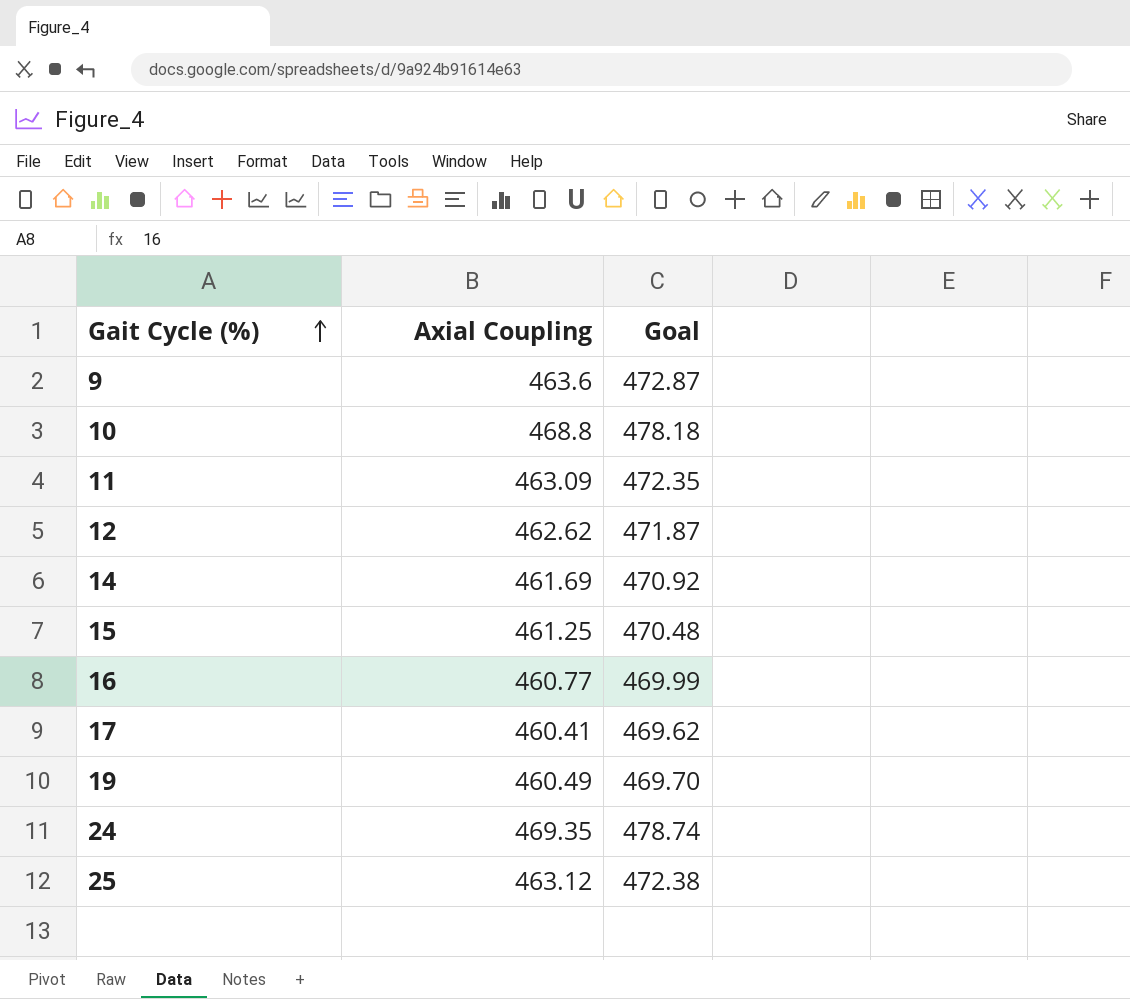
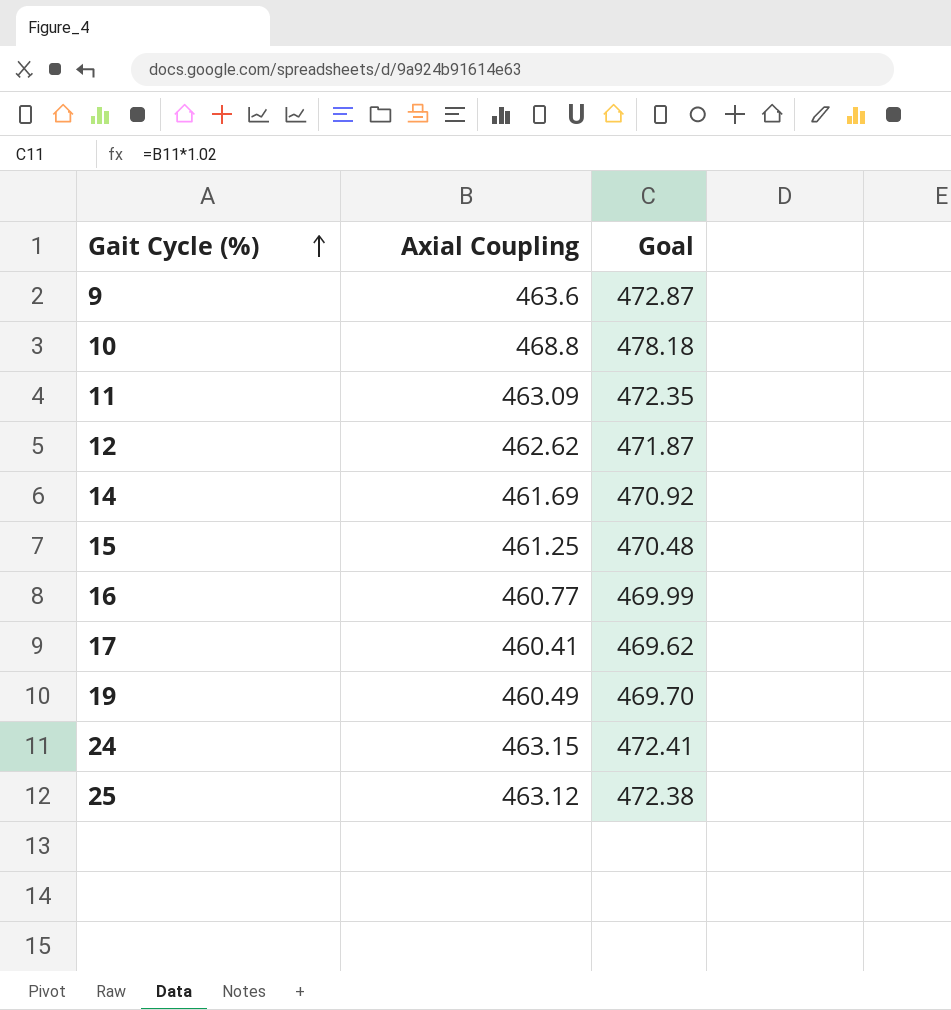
24 | Axial Coupling: 469.35 -> 463.15
24 | Goal: 478.74 -> 472.41

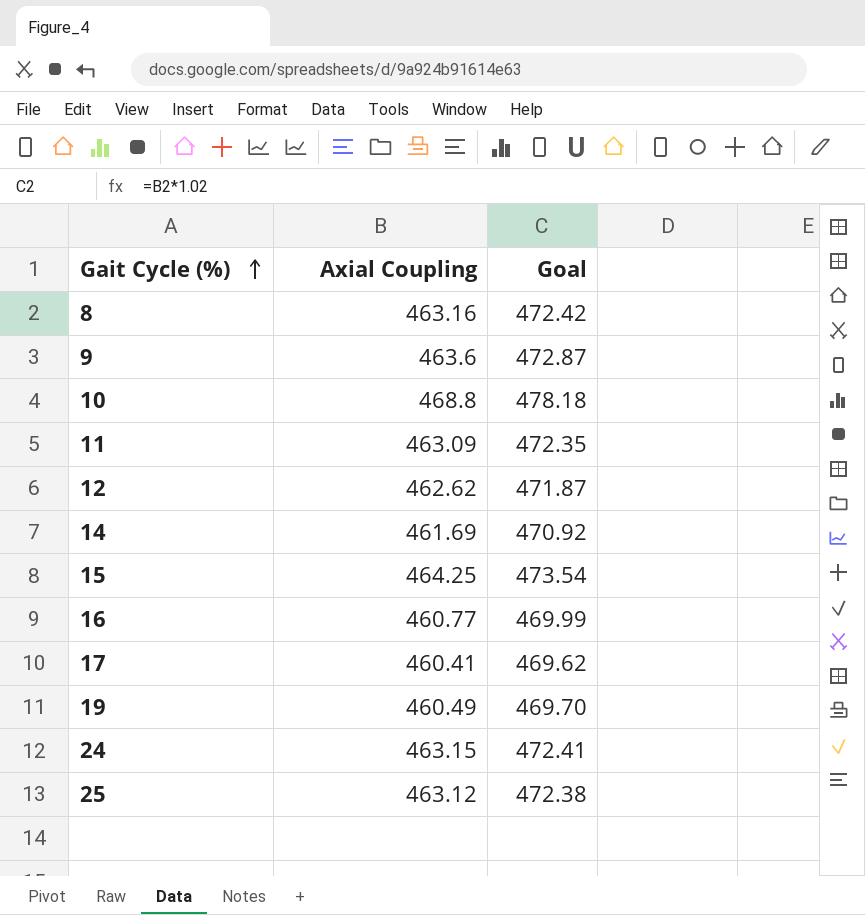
row 8: none -> 463.16 | 472.42
15 | Axial Coupling: 461.25 -> 464.25
15 | Goal: 470.48 -> 473.54

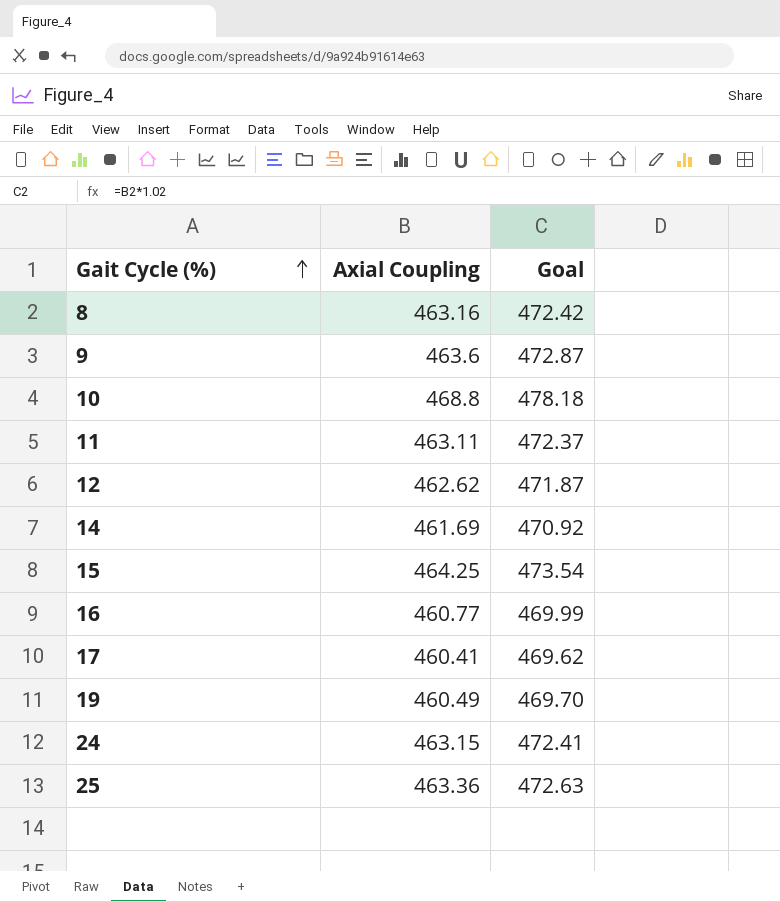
11 | Axial Coupling: 463.09 -> 463.11
11 | Goal: 472.35 -> 472.37
25 | Axial Coupling: 463.12 -> 463.36
25 | Goal: 472.38 -> 472.63

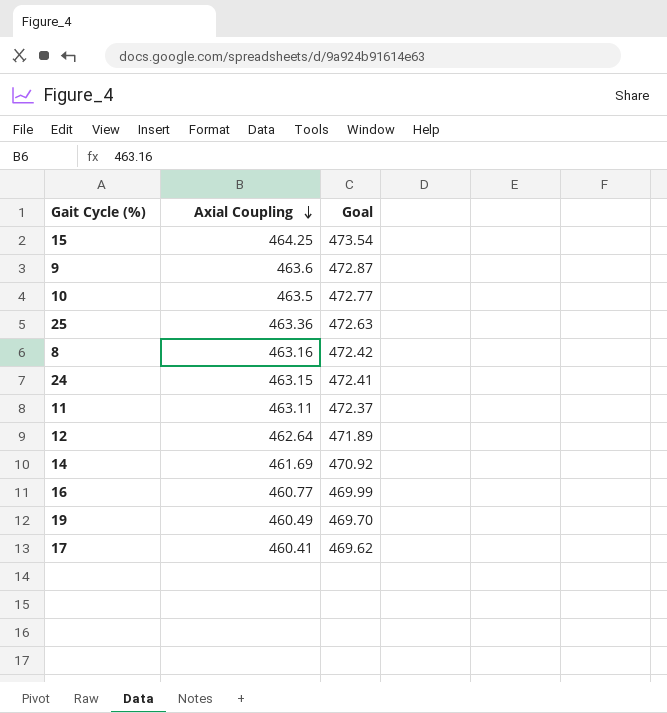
row order: Gait Cycle (%) ascending -> Axial Coupling descending
10 | Axial Coupling: 468.8 -> 463.5
10 | Goal: 478.18 -> 472.77
12 | Axial Coupling: 462.62 -> 462.64
12 | Goal: 471.87 -> 471.89

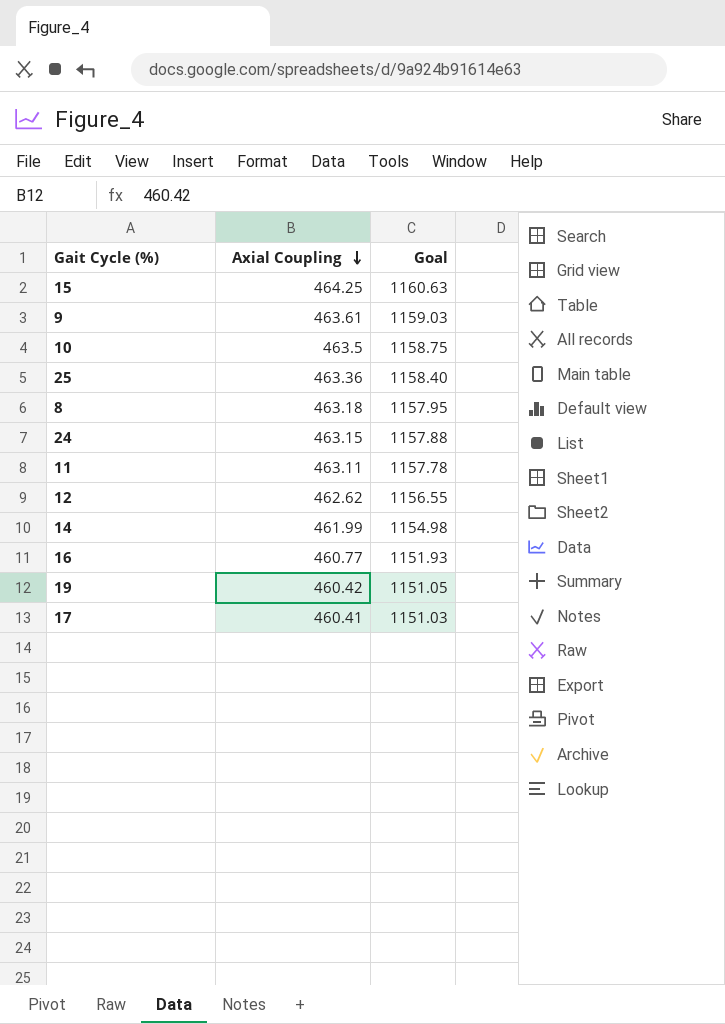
column Goal | formula: [Axial Coupling] * 1.02 -> [Axial Coupling] * 2.5
9 | Axial Coupling: 463.6 -> 463.61
8 | Axial Coupling: 463.16 -> 463.18
12 | Axial Coupling: 462.64 -> 462.62
14 | Axial Coupling: 461.69 -> 461.99
19 | Axial Coupling: 460.49 -> 460.42

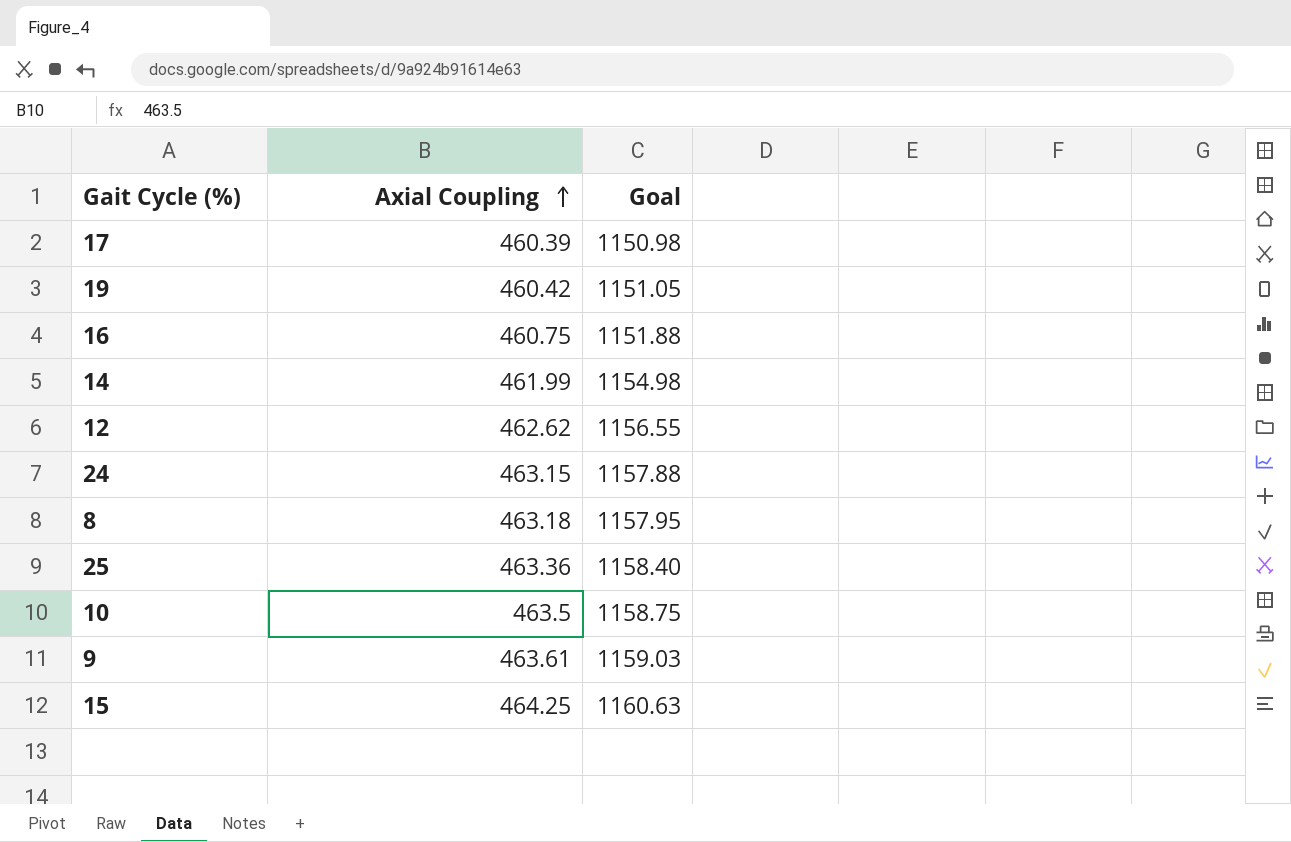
row order: Axial Coupling descending -> Axial Coupling ascending
row 11: 463.11 | 1157.78 -> none
17 | Axial Coupling: 460.41 -> 460.39
17 | Goal: 1151.03 -> 1150.98
16 | Axial Coupling: 460.77 -> 460.75
16 | Goal: 1151.93 -> 1151.88

